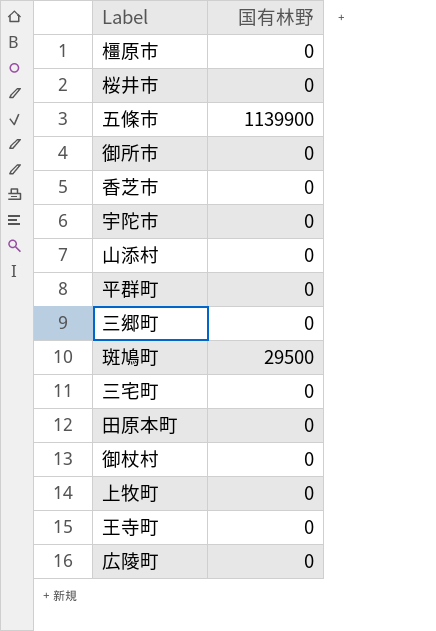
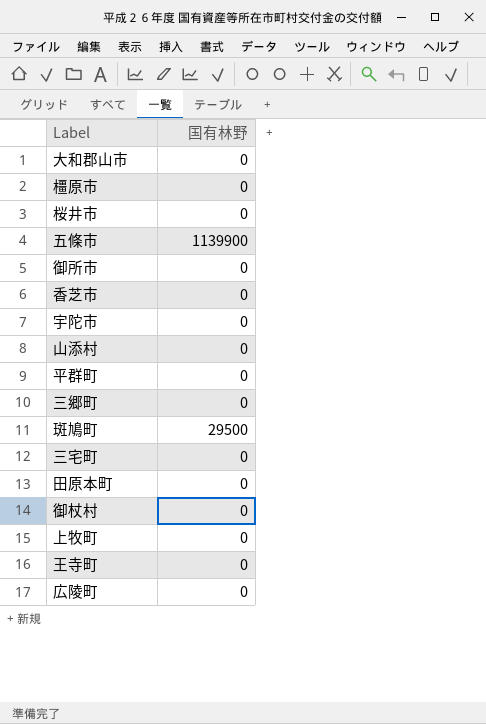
row 大和郡山市: none -> 0

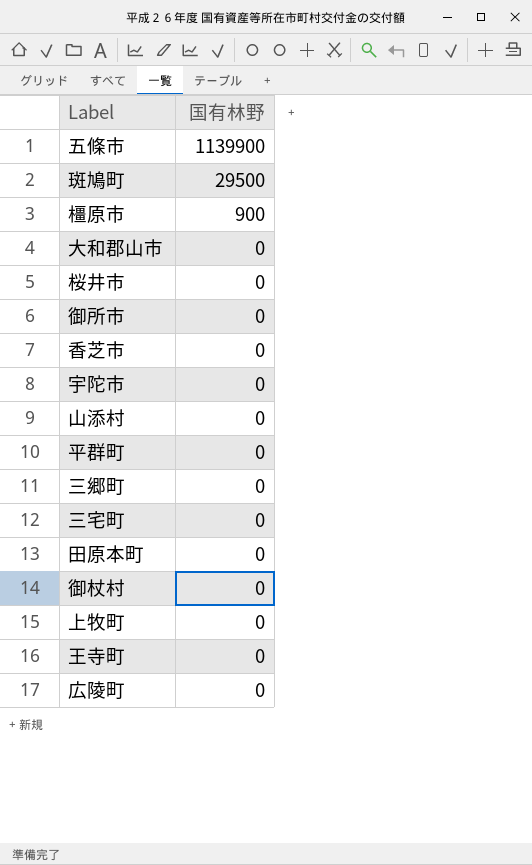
row order: none -> 国有林野 descending
橿原市 | 国有林野: 0 -> 900

